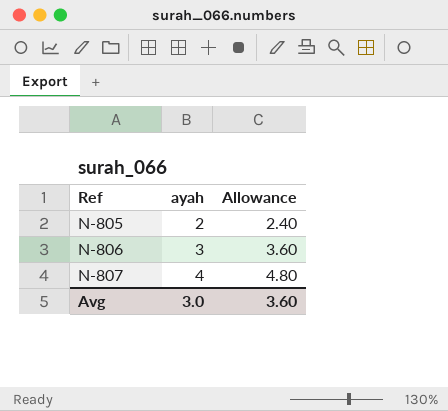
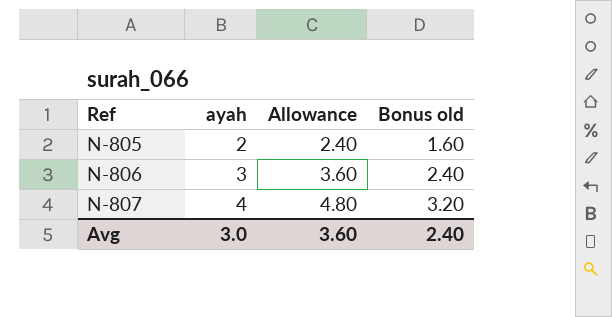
column Bonus old | formula: none -> [ayah] * 0.8

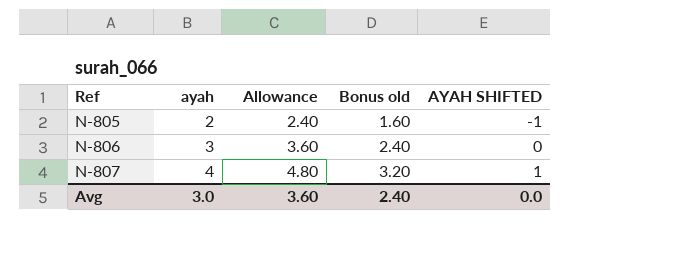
column AYAH SHIFTED | formula: none -> [ayah] - 3

